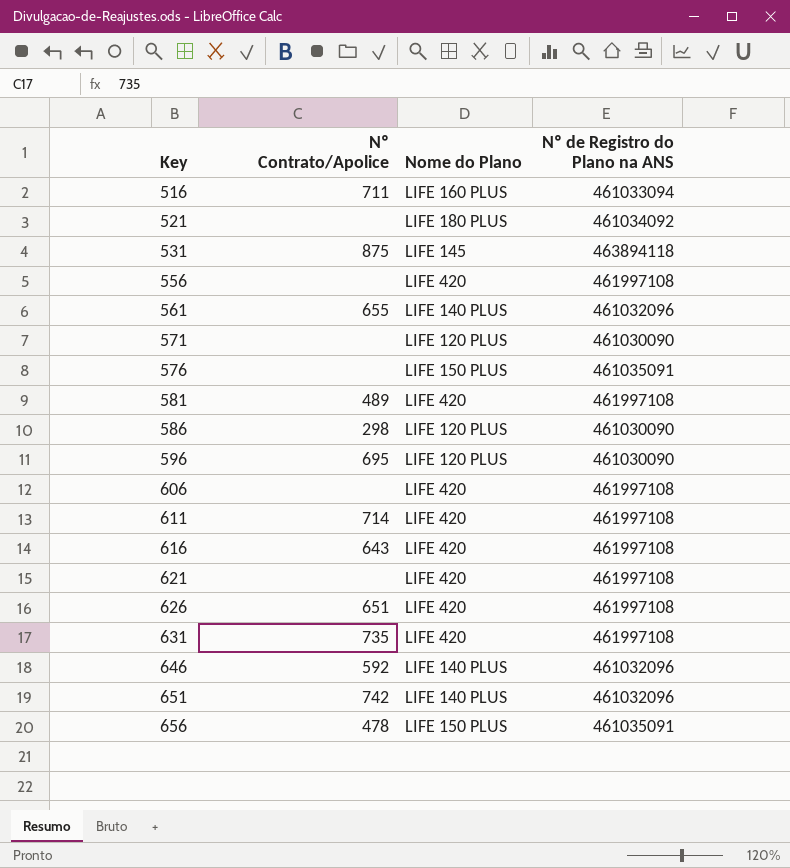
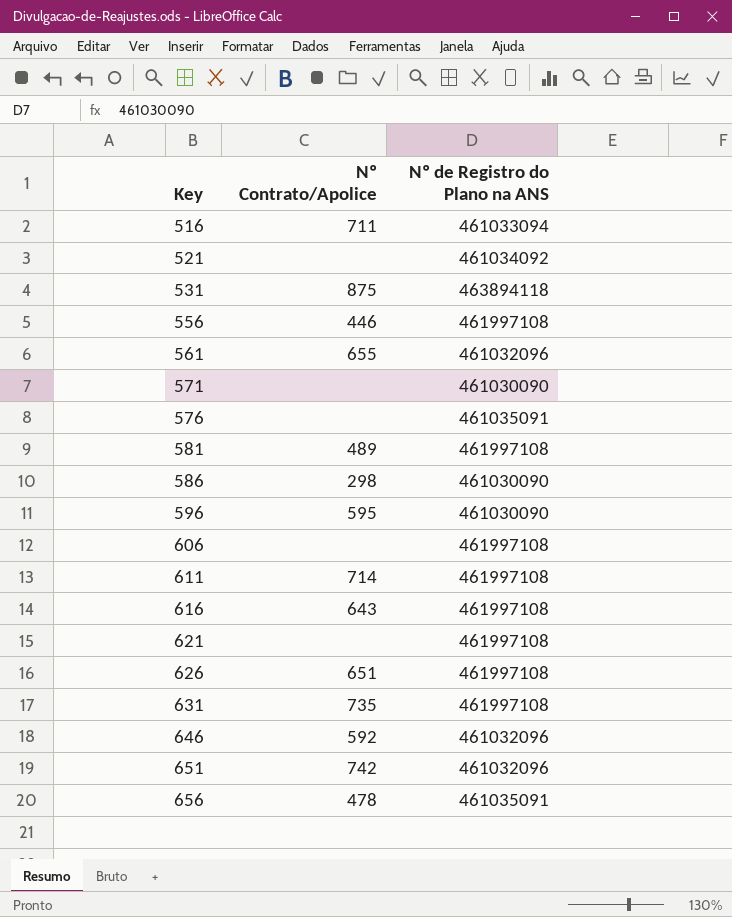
column Nome do Plano | position: 3 -> none
556 | Nº Contrato/Apolice: none -> 446
596 | Nº Contrato/Apolice: 695 -> 595

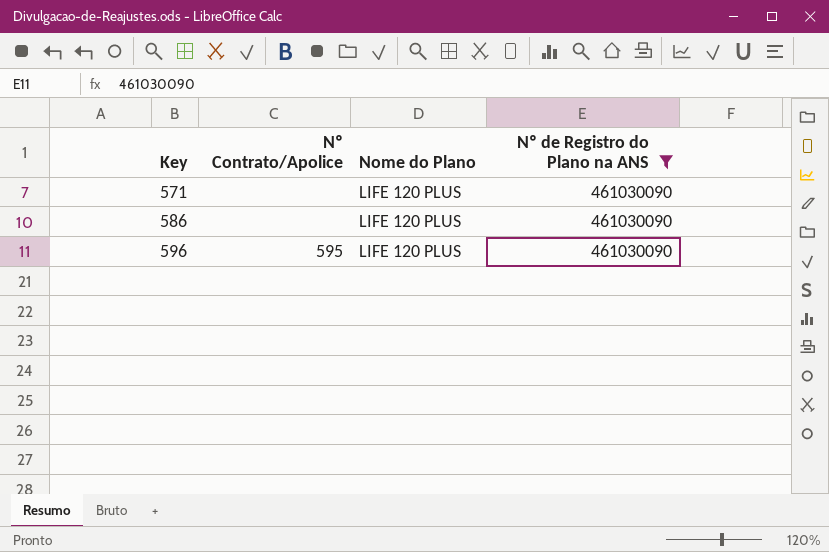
filter: none -> Nº de Registro do Plano na ANS = 461030090
column Nome do Plano | position: none -> 3
586 | Nº Contrato/Apolice: 298 -> none

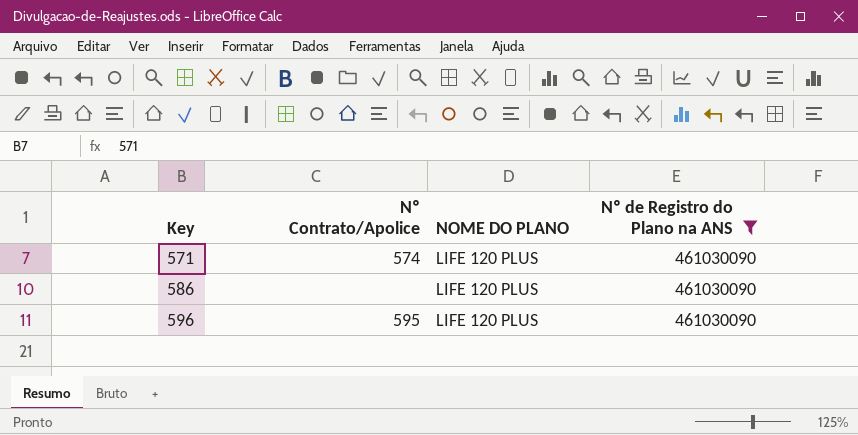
column name: Nome do Plano -> NOME DO PLANO
571 | Nº Contrato/Apolice: none -> 574

